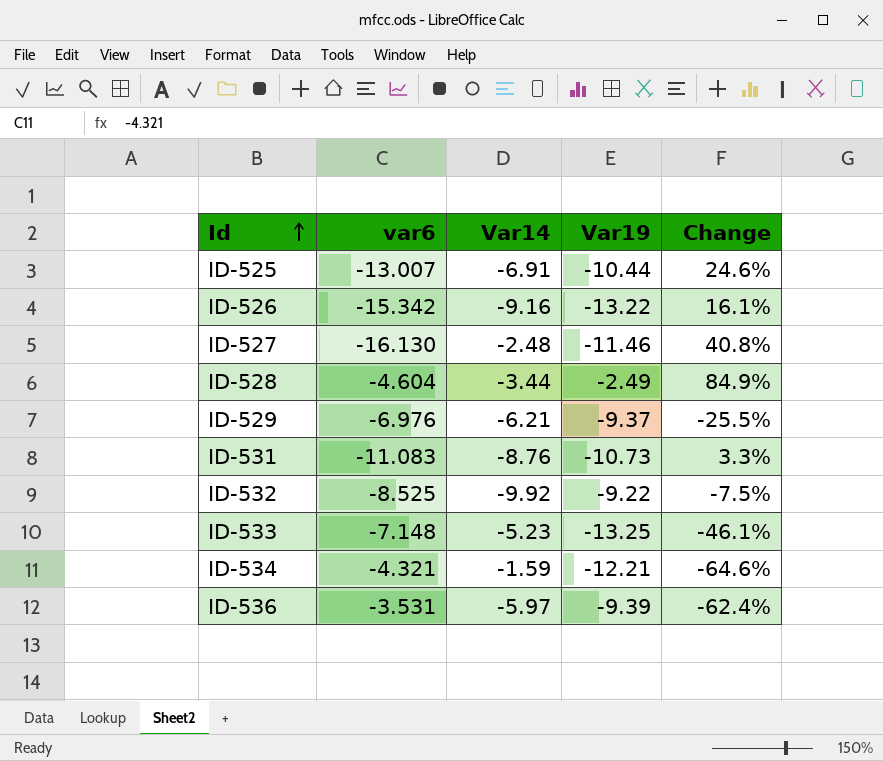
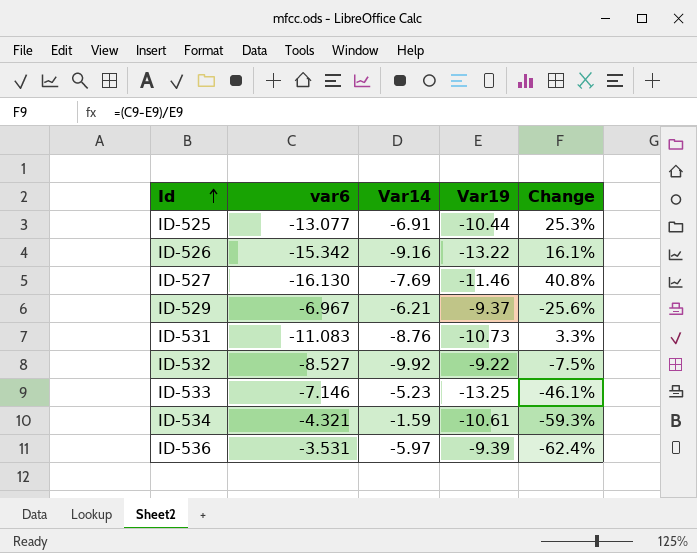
row ID-528: -4.604 | -3.44 | -2.49 | 84.9% -> none
ID-525 | var6: -13.007 -> -13.077
ID-525 | Change: 24.6% -> 25.3%
ID-527 | Var14: -2.48 -> -7.69
ID-529 | var6: -6.976 -> -6.967
ID-529 | Change: -25.5% -> -25.6%
ID-532 | var6: -8.525 -> -8.527
ID-533 | var6: -7.148 -> -7.146
ID-534 | Var19: -12.21 -> -10.61
ID-534 | Change: -64.6% -> -59.3%

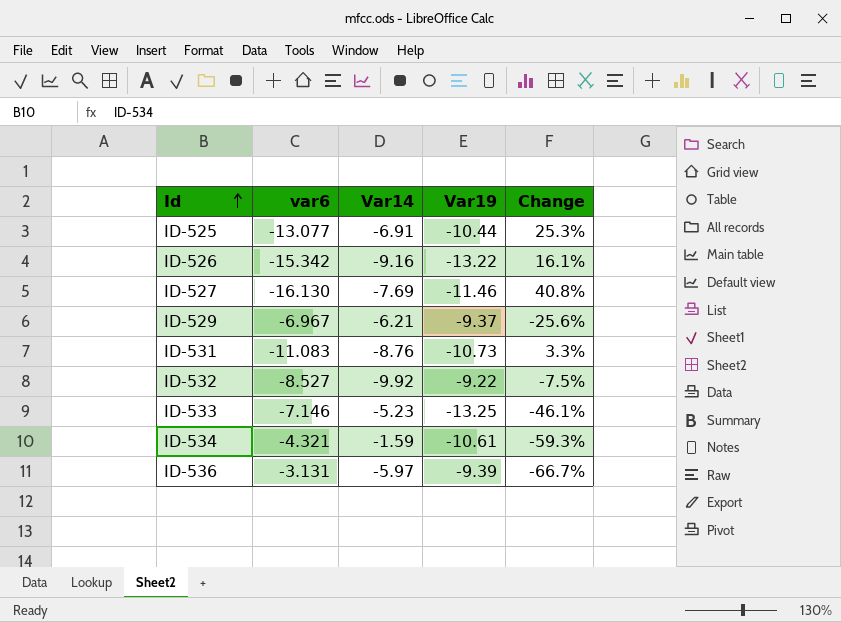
ID-536 | var6: -3.531 -> -3.131
ID-536 | Change: -62.4% -> -66.7%

